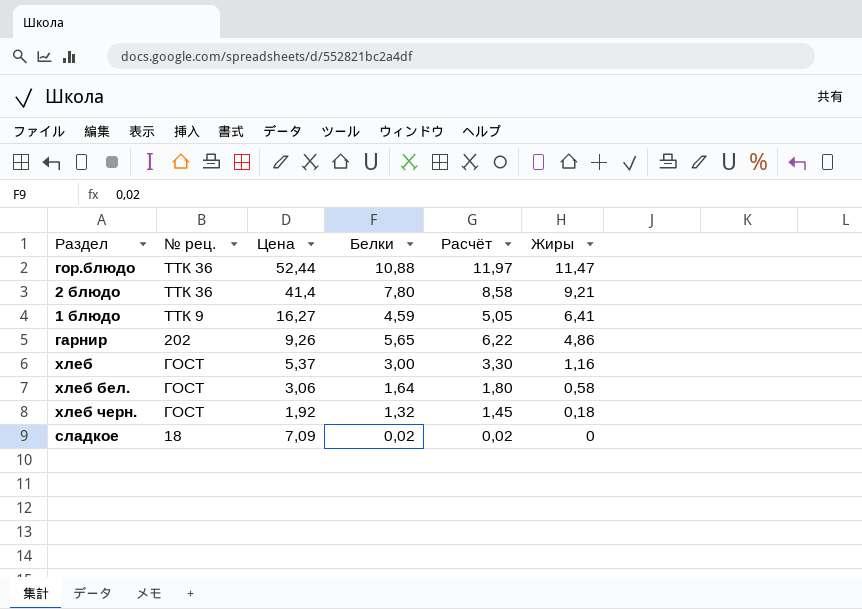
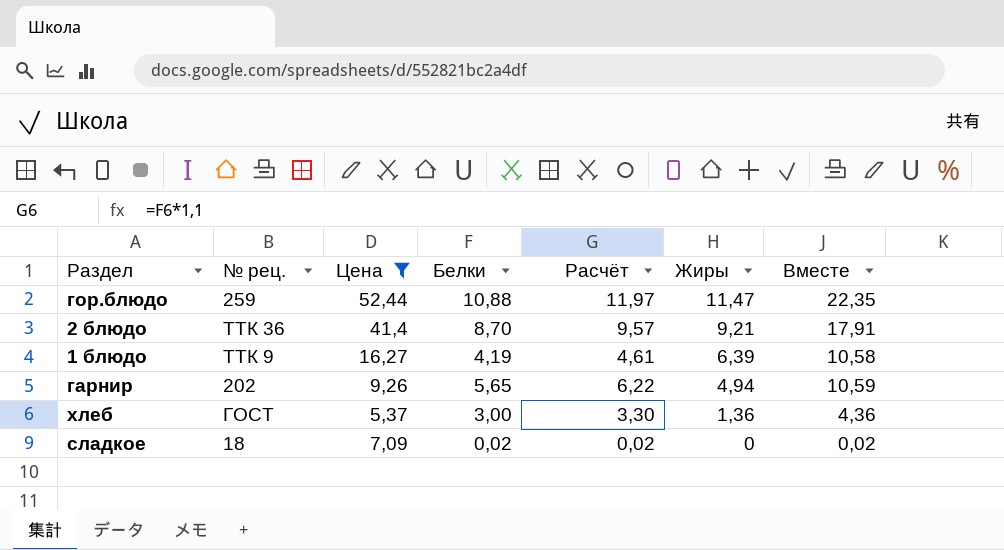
filter: none -> Цена >= 5,37
column Вместе | formula: none -> [Белки] + [Жиры]
гор.блюдо | № рец.: ТТК 36 -> 259
2 блюдо | Белки: 7,80 -> 8,70
2 блюдо | Расчёт: 8,58 -> 9,57
1 блюдо | Белки: 4,59 -> 4,19
1 блюдо | Расчёт: 5,05 -> 4,61
1 блюдо | Жиры: 6,41 -> 6,39
гарнир | Жиры: 4,86 -> 4,94
хлеб | Жиры: 1,16 -> 1,36

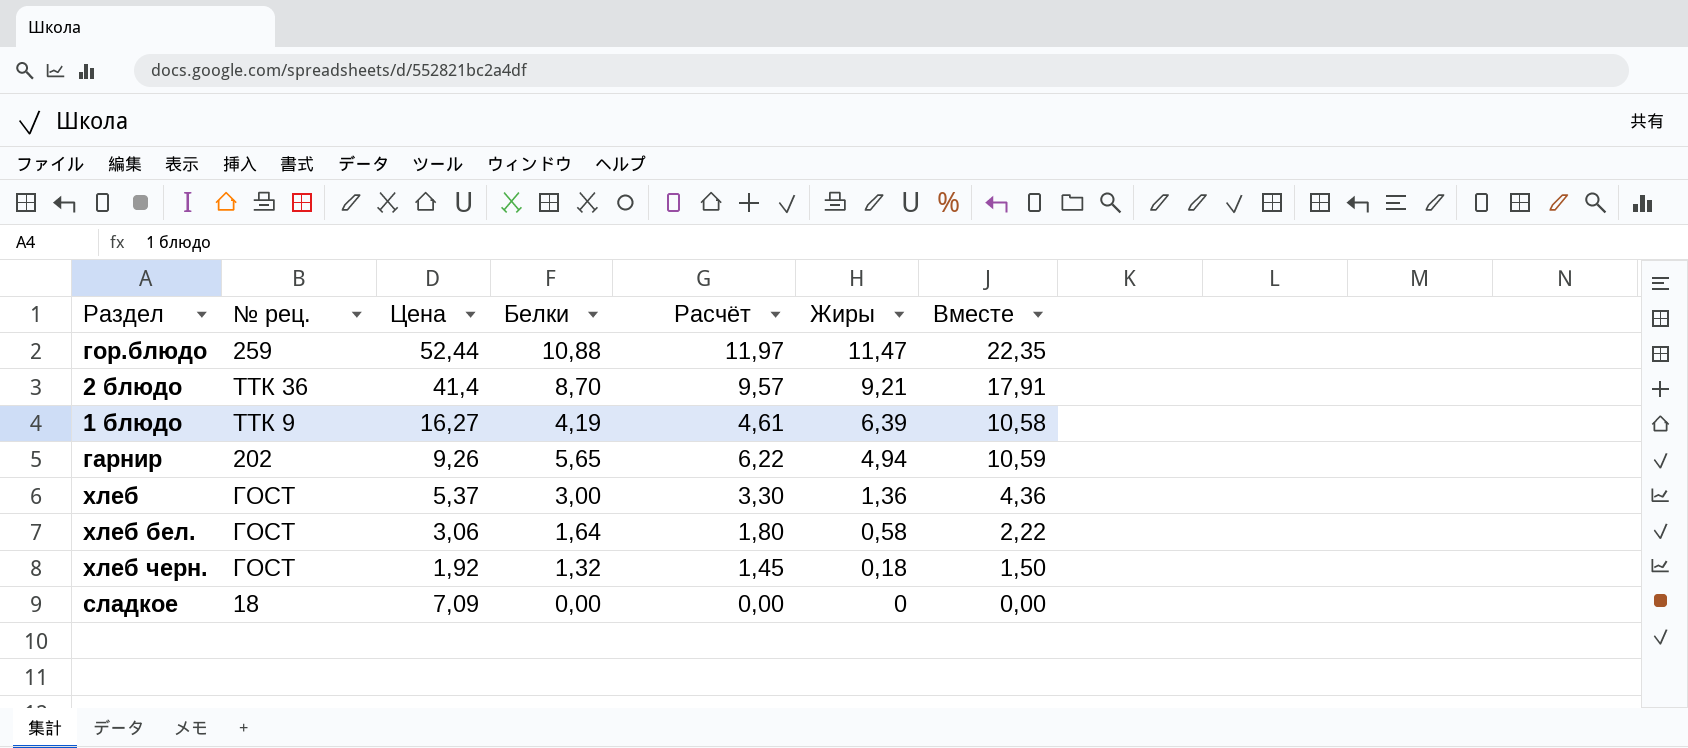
filter: Цена >= 5,37 -> none
сладкое | Белки: 0,02 -> 0,00
сладкое | Расчёт: 0,02 -> 0,00
сладкое | Вместе: 0,02 -> 0,00

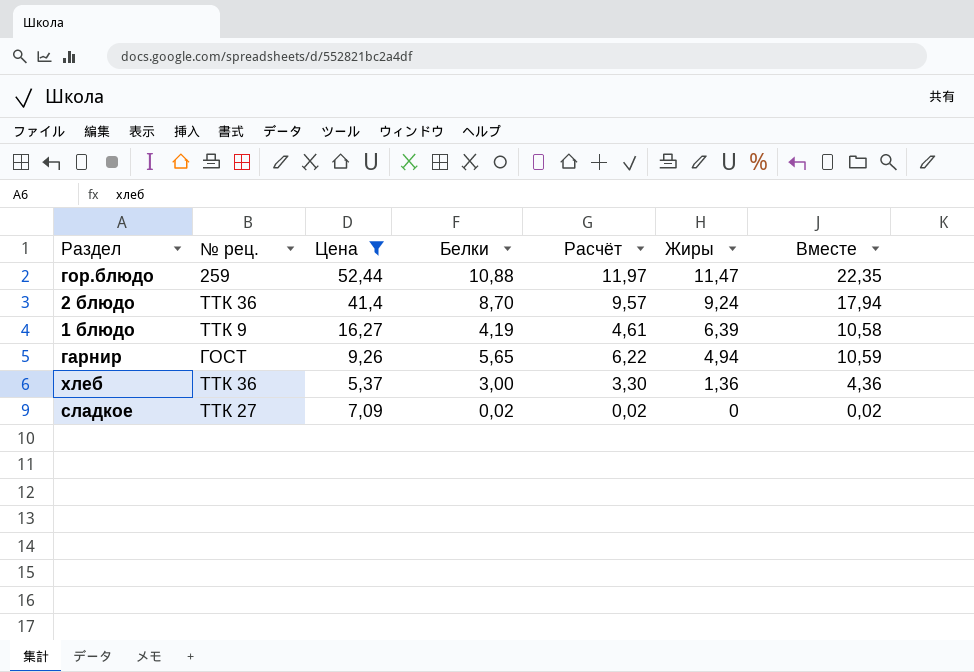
filter: none -> Цена >= 5,37
2 блюдо | Жиры: 9,21 -> 9,24
2 блюдо | Вместе: 17,91 -> 17,94
гарнир | № рец.: 202 -> ГОСТ
хлеб | № рец.: ГОСТ -> ТТК 36
сладкое | № рец.: 18 -> ТТК 27
сладкое | Белки: 0,00 -> 0,02
сладкое | Расчёт: 0,00 -> 0,02
сладкое | Вместе: 0,00 -> 0,02

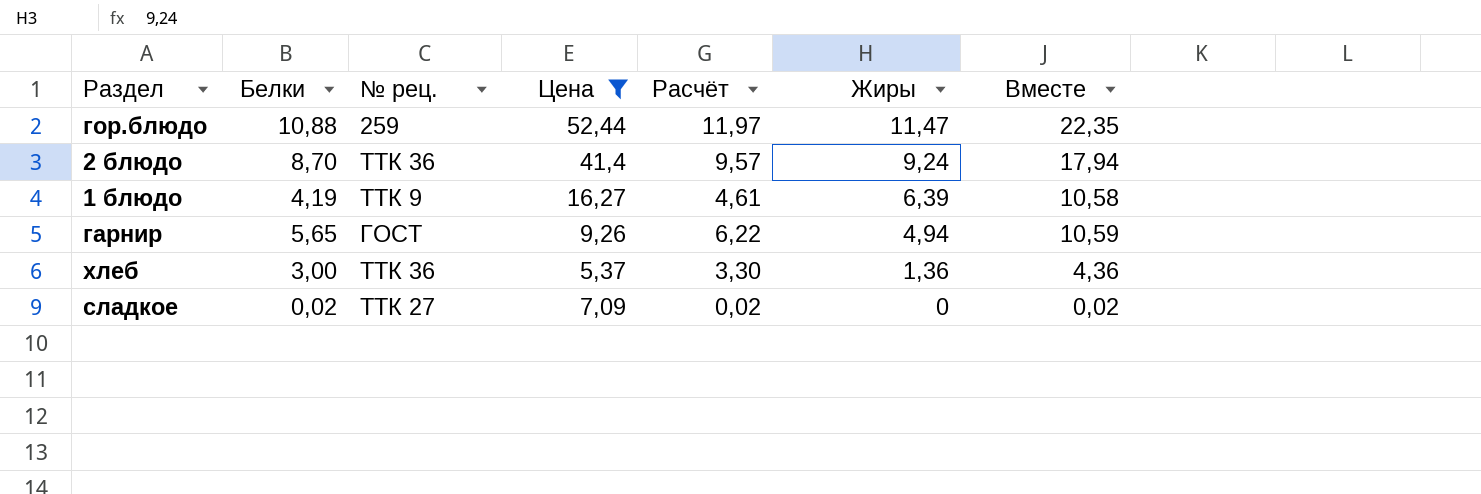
column Белки | position: 4 -> 2

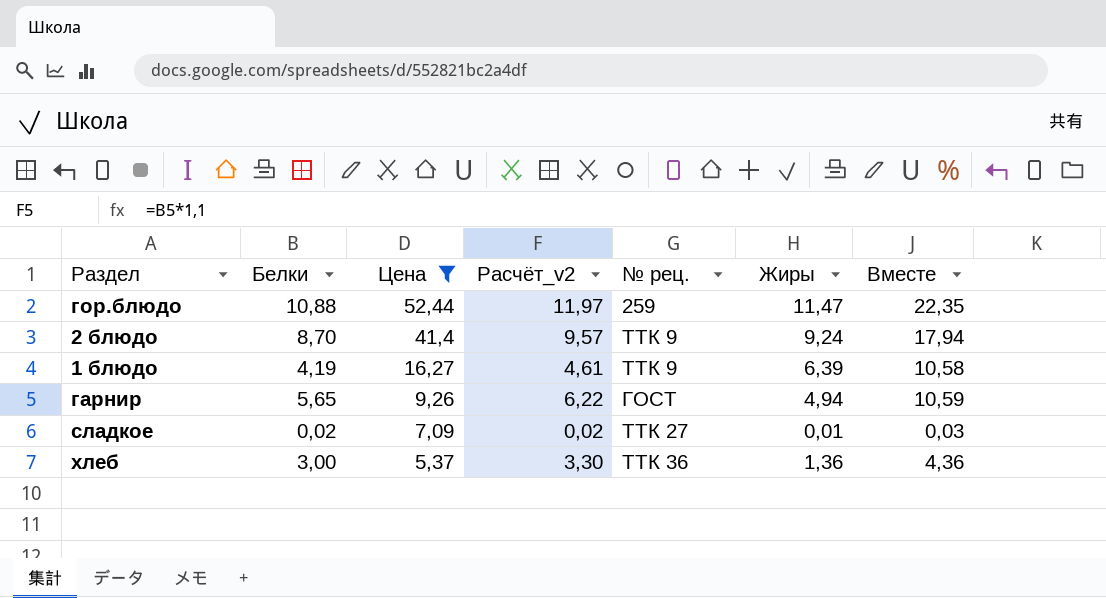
row order: Жиры descending -> Цена descending
column name: Расчёт -> Расчёт_v2
column № рец. | position: 3 -> 5
2 блюдо | № рец.: ТТК 36 -> ТТК 9
сладкое | Жиры: 0 -> 0,01
сладкое | Вместе: 0,02 -> 0,03

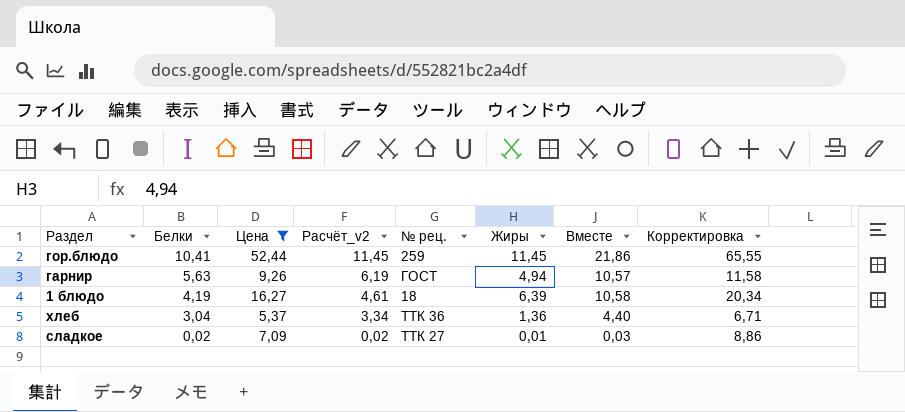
row order: Цена descending -> Белки descending
column Корректировка | formula: none -> [Цена] * 1,25
row 2 блюдо: 8,70 | 41,4 | 9,57 | ТТК 9 | 9,24 | 17,94 -> none
гор.блюдо | Белки: 10,88 -> 10,41
гор.блюдо | Расчёт_v2: 11,97 -> 11,45
гор.блюдо | Жиры: 11,47 -> 11,45
гор.блюдо | Вместе: 22,35 -> 21,86
гарнир | Белки: 5,65 -> 5,63
гарнир | Расчёт_v2: 6,22 -> 6,19
гарнир | Вместе: 10,59 -> 10,57
1 блюдо | № рец.: ТТК 9 -> 18
хлеб | Белки: 3,00 -> 3,04
хлеб | Расчёт_v2: 3,30 -> 3,34
хлеб | Вместе: 4,36 -> 4,40

